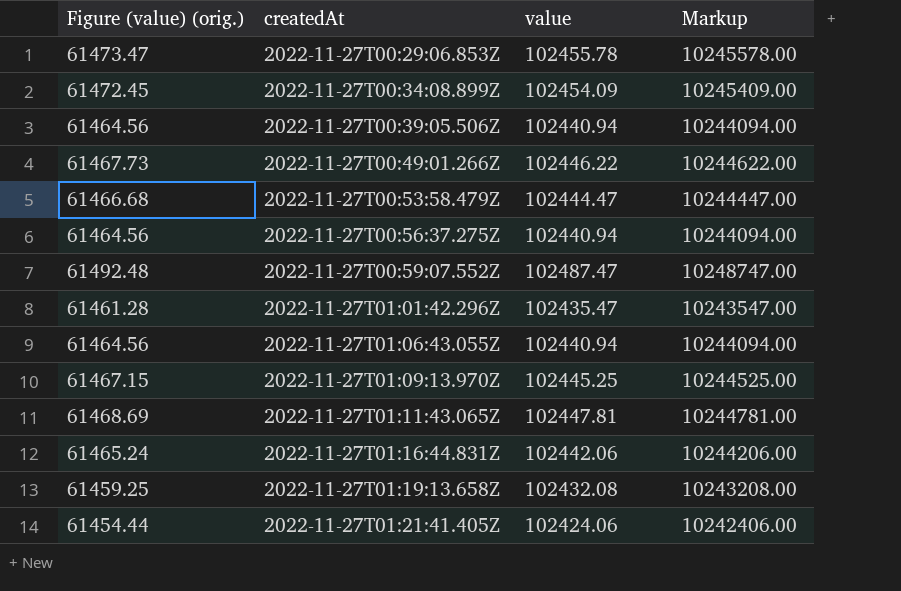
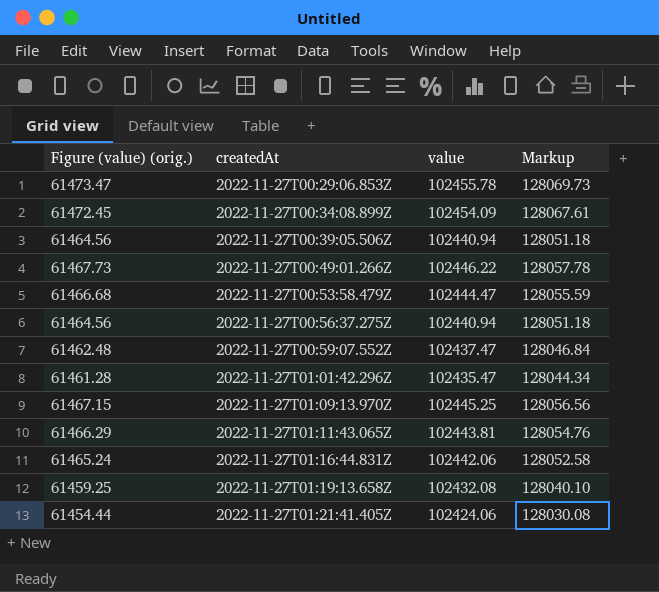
column Markup | formula: [value] * 100 -> [value] * 1.25
row 2022-11-27T01:06:43.055Z: 61464.56 | 102440.94 | 10244094.00 -> none
2022-11-27T00:59:07.552Z | Figure (value) (orig.): 61492.48 -> 61462.48
2022-11-27T00:59:07.552Z | value: 102487.47 -> 102437.47
2022-11-27T01:11:43.065Z | Figure (value) (orig.): 61468.69 -> 61466.29
2022-11-27T01:11:43.065Z | value: 102447.81 -> 102443.81

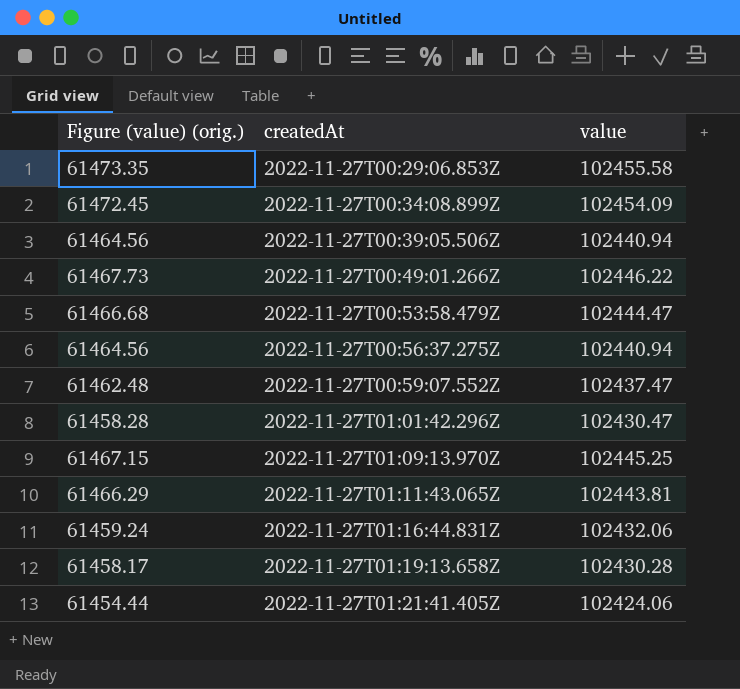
column Markup | formula: [value] * 1.25 -> none
2022-11-27T00:29:06.853Z | Figure (value) (orig.): 61473.47 -> 61473.35
2022-11-27T00:29:06.853Z | value: 102455.78 -> 102455.58
2022-11-27T01:01:42.296Z | Figure (value) (orig.): 61461.28 -> 61458.28
2022-11-27T01:01:42.296Z | value: 102435.47 -> 102430.47
2022-11-27T01:16:44.831Z | Figure (value) (orig.): 61465.24 -> 61459.24
2022-11-27T01:16:44.831Z | value: 102442.06 -> 102432.06
2022-11-27T01:19:13.658Z | Figure (value) (orig.): 61459.25 -> 61458.17
2022-11-27T01:19:13.658Z | value: 102432.08 -> 102430.28

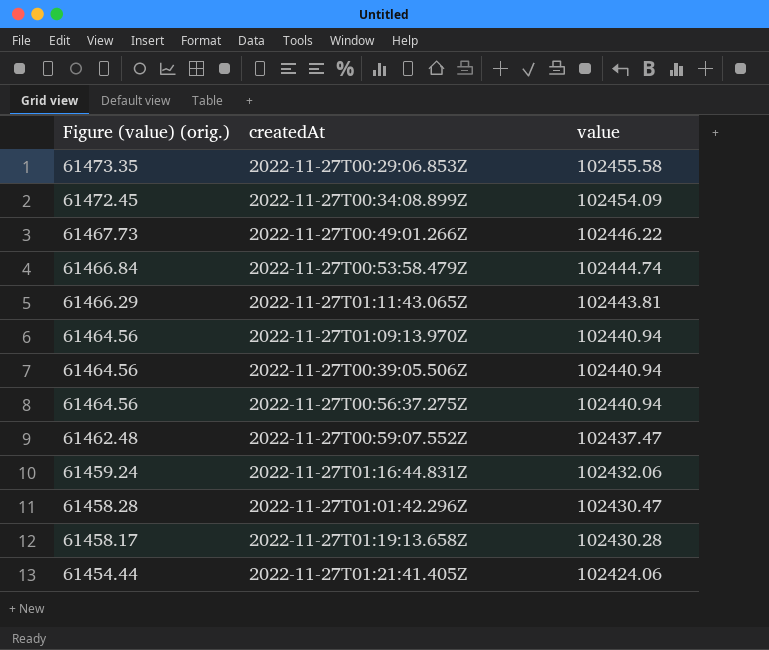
row order: createdAt ascending -> Figure (value) (orig.) descending
2022-11-27T00:53:58.479Z | Figure (value) (orig.): 61466.68 -> 61466.84
2022-11-27T00:53:58.479Z | value: 102444.47 -> 102444.74
2022-11-27T01:09:13.970Z | Figure (value) (orig.): 61467.15 -> 61464.56
2022-11-27T01:09:13.970Z | value: 102445.25 -> 102440.94

